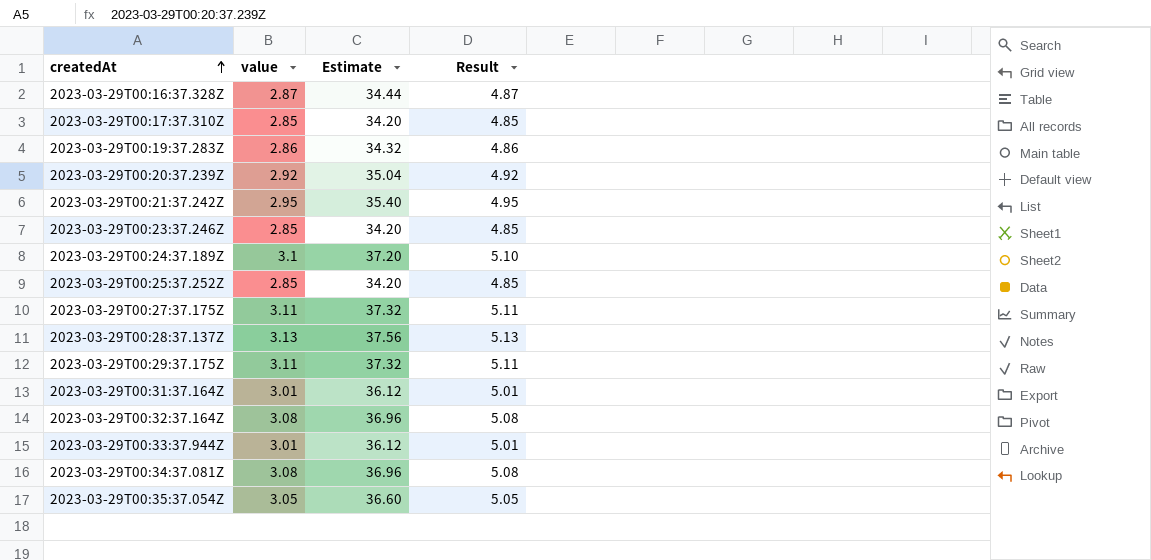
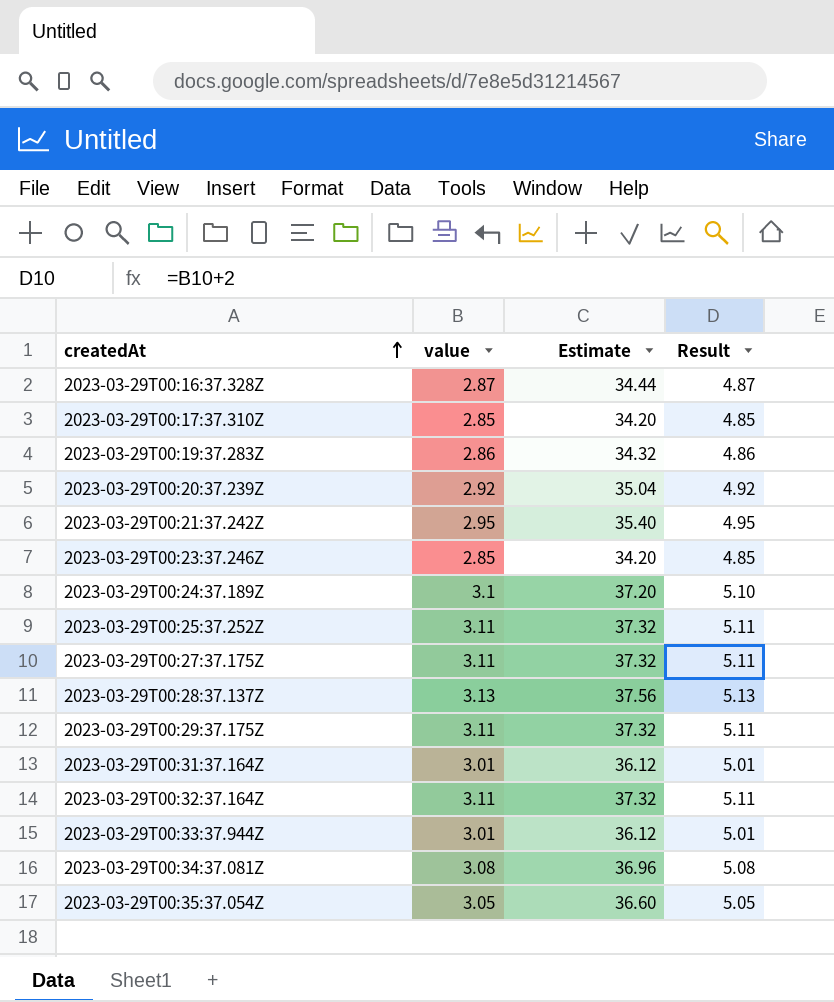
2023-03-29T00:25:37.252Z | value: 2.85 -> 3.11
2023-03-29T00:25:37.252Z | Estimate: 34.20 -> 37.32
2023-03-29T00:25:37.252Z | Result: 4.85 -> 5.11
2023-03-29T00:32:37.164Z | value: 3.08 -> 3.11
2023-03-29T00:32:37.164Z | Estimate: 36.96 -> 37.32
2023-03-29T00:32:37.164Z | Result: 5.08 -> 5.11

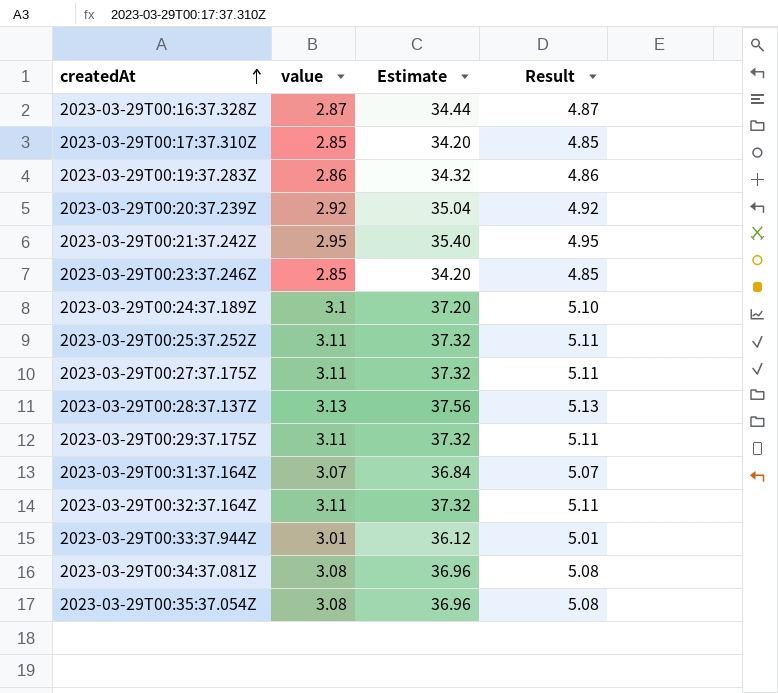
2023-03-29T00:31:37.164Z | value: 3.01 -> 3.07
2023-03-29T00:31:37.164Z | Estimate: 36.12 -> 36.84
2023-03-29T00:31:37.164Z | Result: 5.01 -> 5.07
2023-03-29T00:35:37.054Z | value: 3.05 -> 3.08
2023-03-29T00:35:37.054Z | Estimate: 36.60 -> 36.96
2023-03-29T00:35:37.054Z | Result: 5.05 -> 5.08

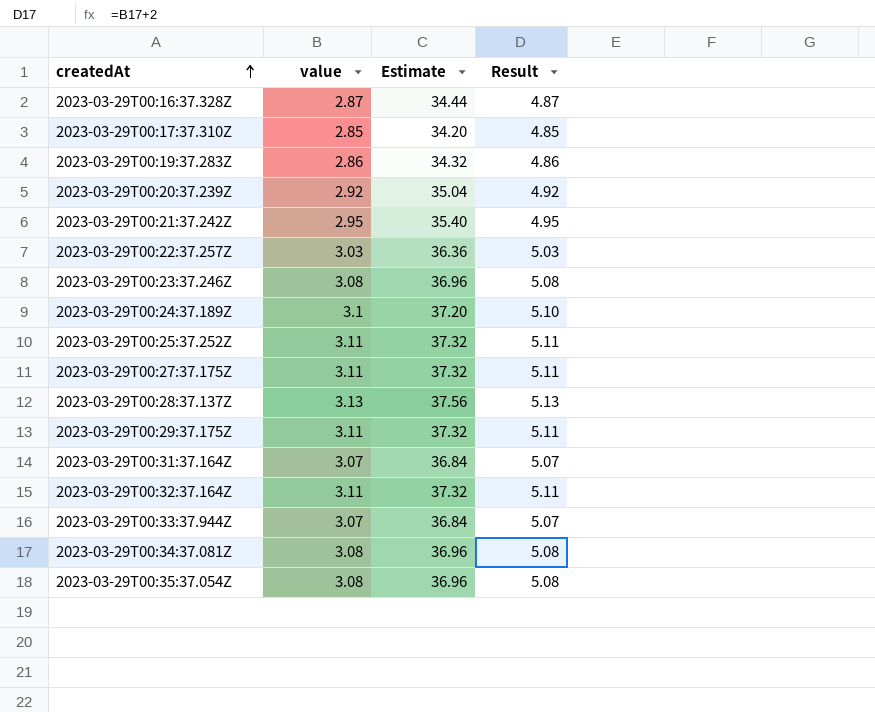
row 2023-03-29T00:22:37.257Z: none -> 3.03 | 36.36 | 5.03
2023-03-29T00:23:37.246Z | value: 2.85 -> 3.08
2023-03-29T00:23:37.246Z | Estimate: 34.20 -> 36.96
2023-03-29T00:23:37.246Z | Result: 4.85 -> 5.08
2023-03-29T00:33:37.944Z | value: 3.01 -> 3.07
2023-03-29T00:33:37.944Z | Estimate: 36.12 -> 36.84
2023-03-29T00:33:37.944Z | Result: 5.01 -> 5.07

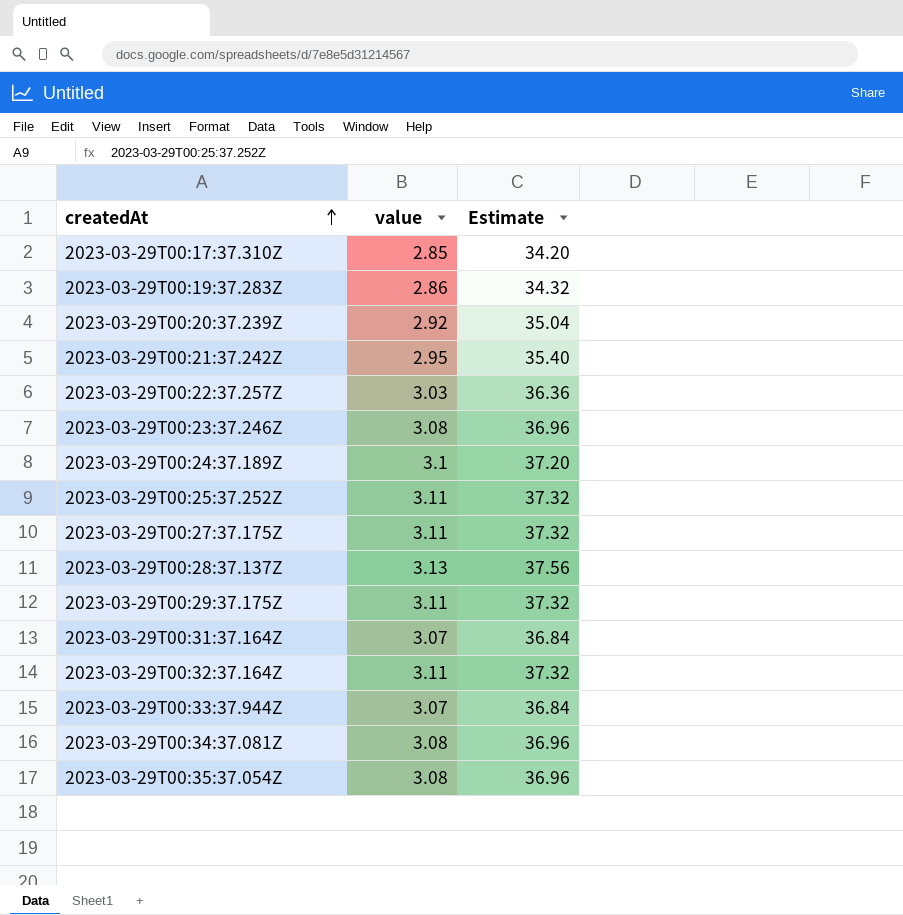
column Result | formula: [value] + 2 -> none
row 2023-03-29T00:16:37.328Z: 2.87 | 34.44 | 4.87 -> none

